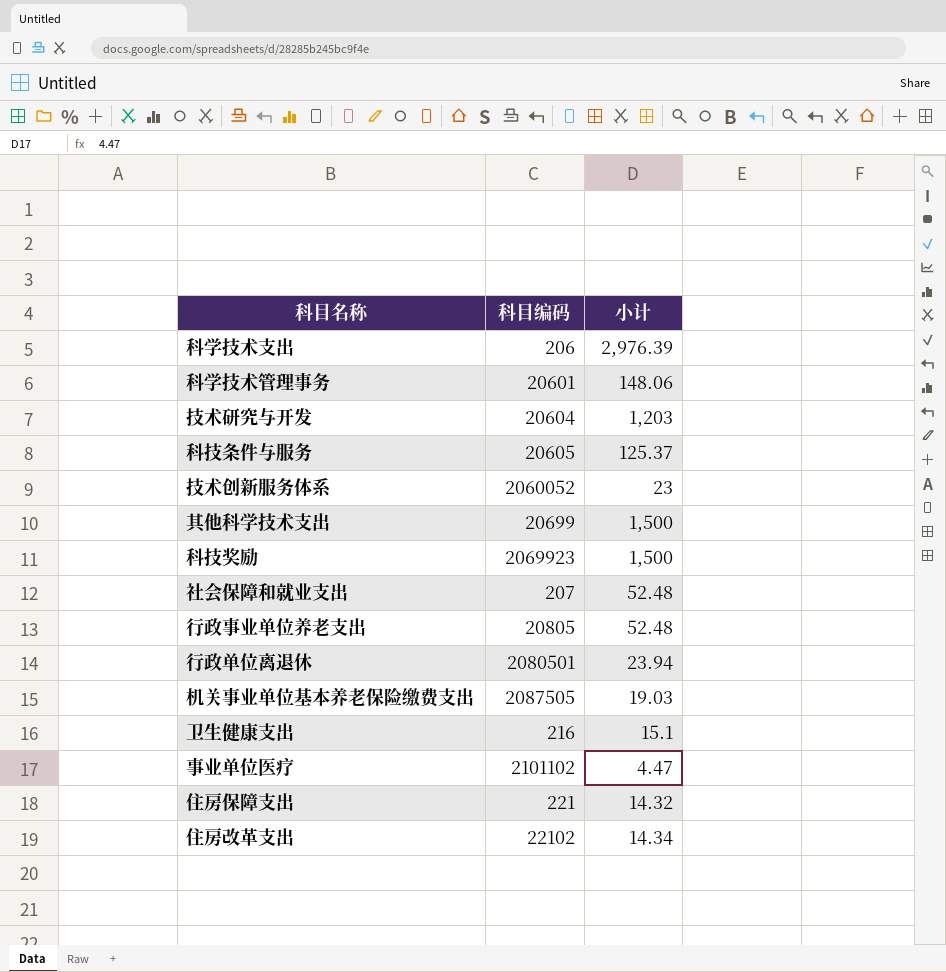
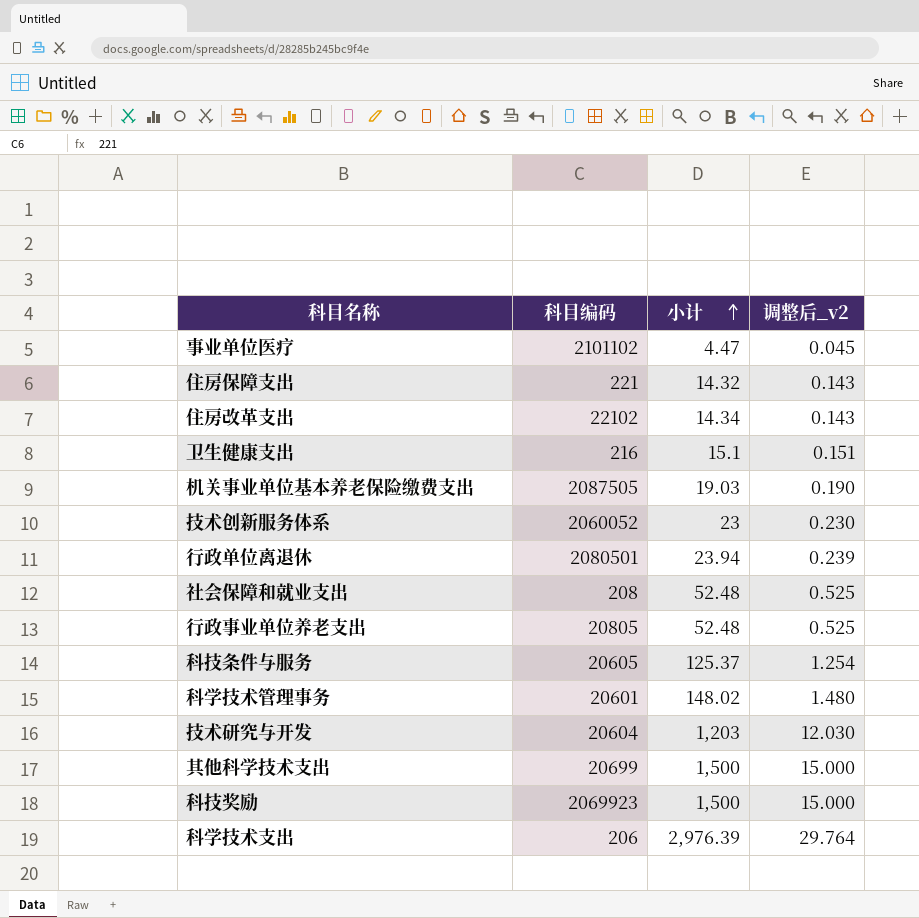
row order: none -> 小计 ascending
column 调整后_v2 | formula: none -> [小计] * 0.01
社会保障和就业支出 | 科目编码: 207 -> 208
科学技术管理事务 | 小计: 148.06 -> 148.02

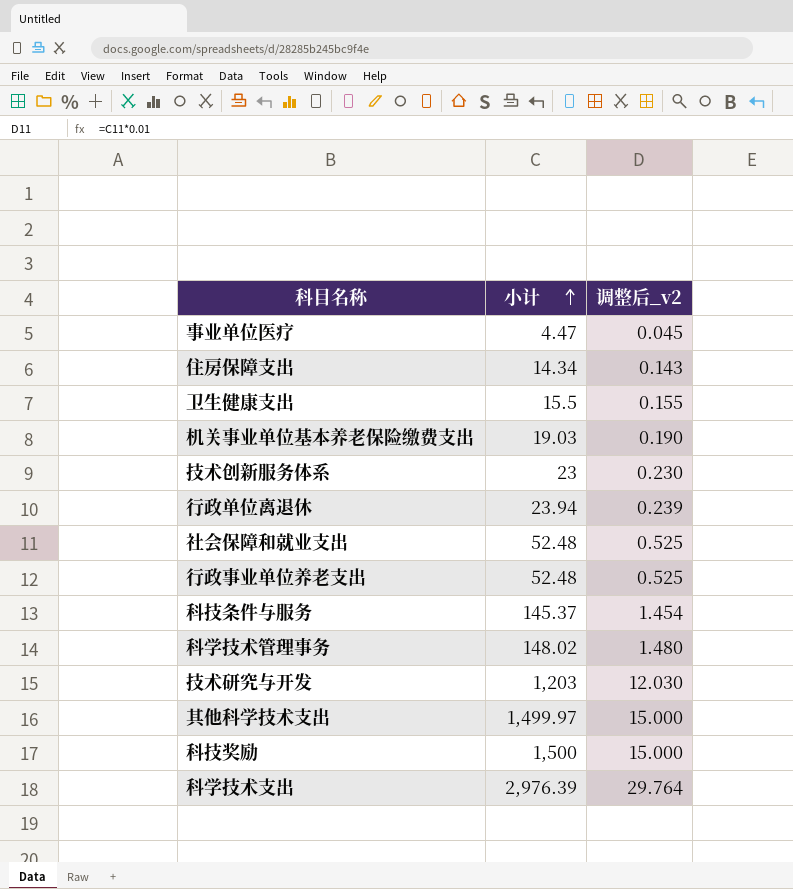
column 科目编码 | position: 2 -> none
row 住房改革支出: 22102 | 14.34 | 0.143 -> none
住房保障支出 | 小计: 14.32 -> 14.34
卫生健康支出 | 小计: 15.1 -> 15.5
卫生健康支出 | 调整后_v2: 0.151 -> 0.155
科技条件与服务 | 小计: 125.37 -> 145.37
科技条件与服务 | 调整后_v2: 1.254 -> 1.454
其他科学技术支出 | 小计: 1,500 -> 1,499.97

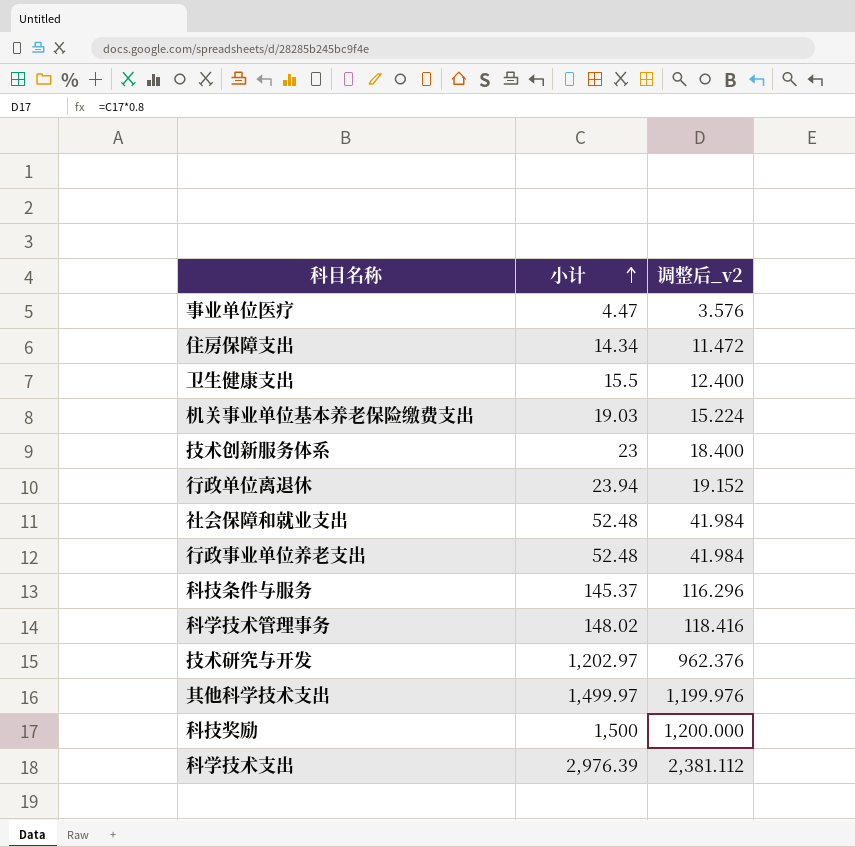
column 调整后_v2 | formula: [小计] * 0.01 -> [小计] * 0.8
技术研究与开发 | 小计: 1,203 -> 1,202.97

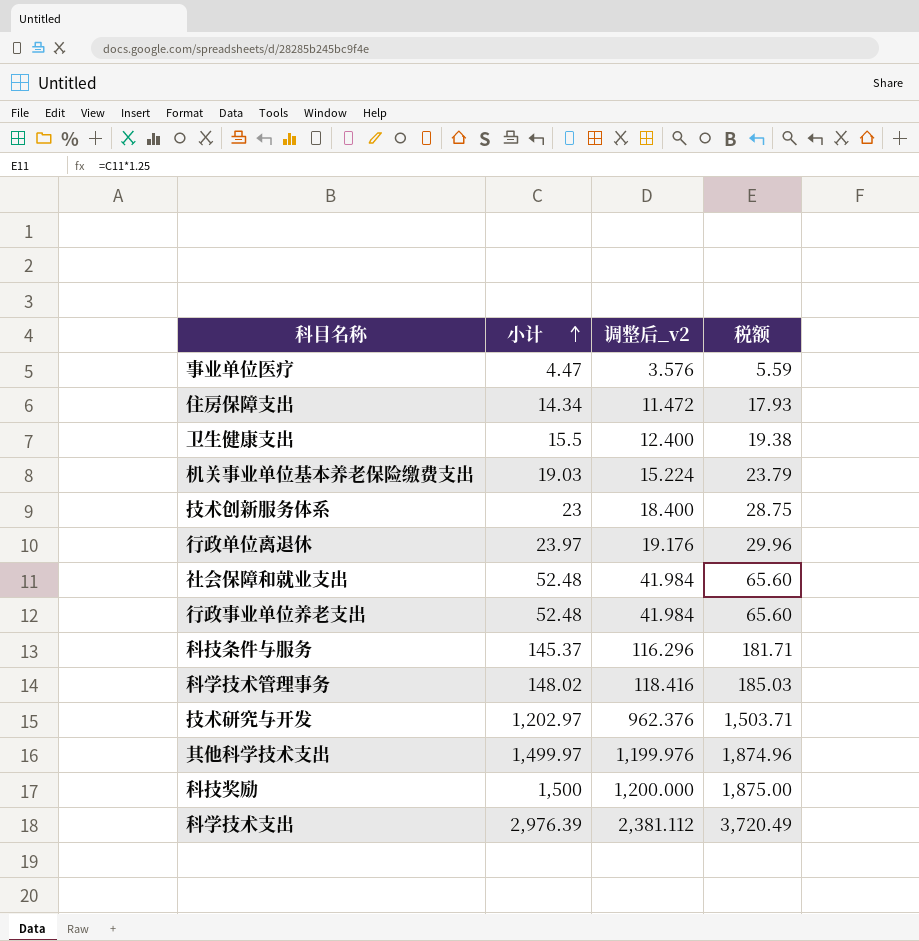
column 税额 | formula: none -> [小计] * 1.25
行政单位离退休 | 小计: 23.94 -> 23.97
行政单位离退休 | 调整后_v2: 19.152 -> 19.176

